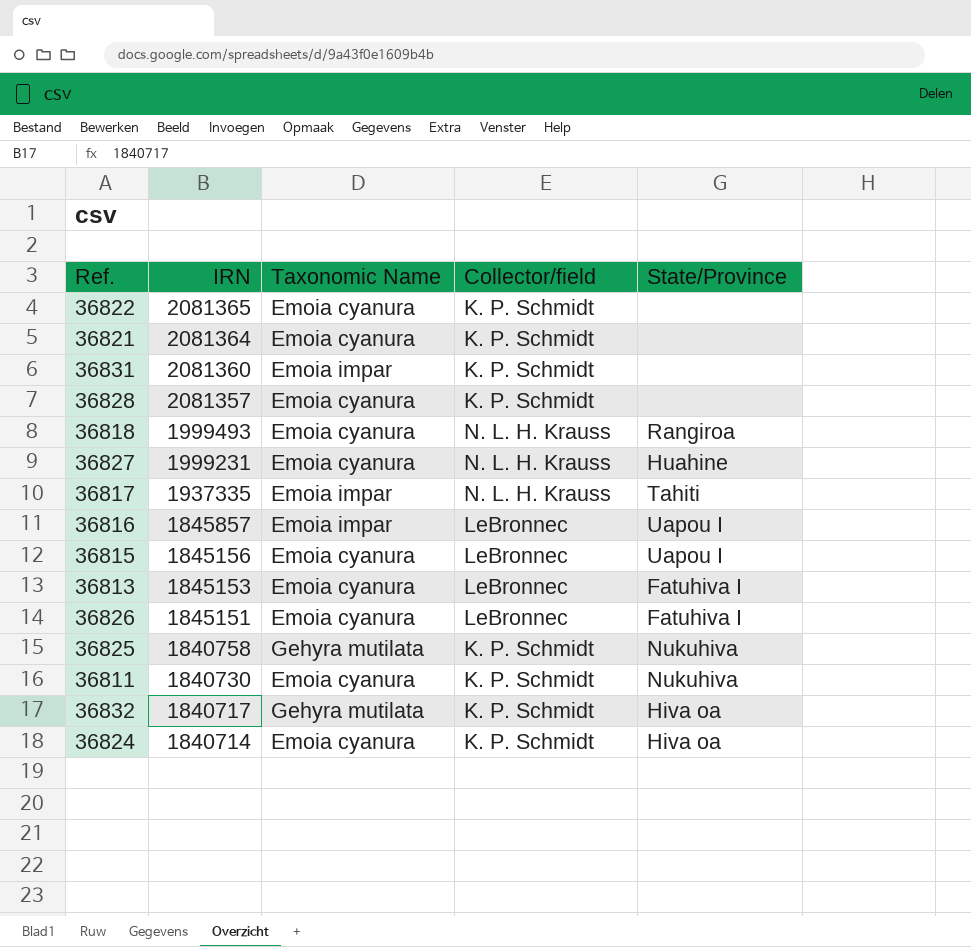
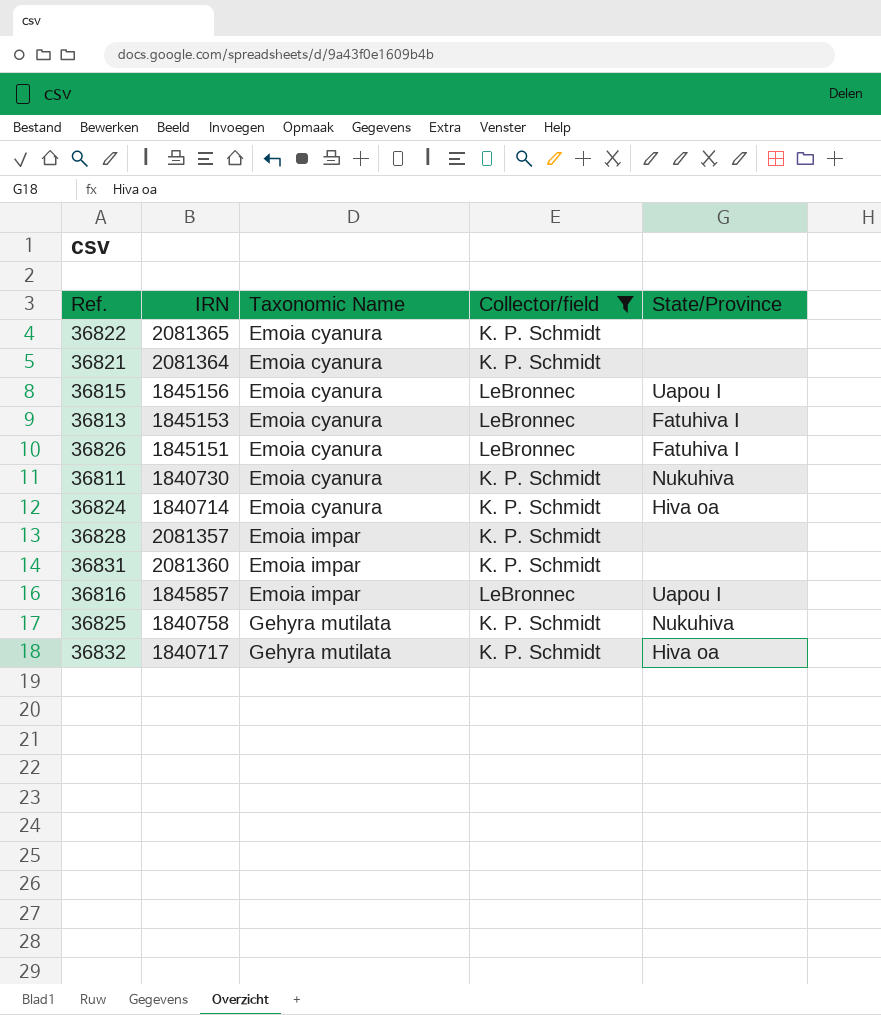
filter: none -> Collector/field != N. L. H. Krauss
row order: IRN descending -> Taxonomic Name ascending
36828 | Taxonomic Name: Emoia cyanura -> Emoia impar

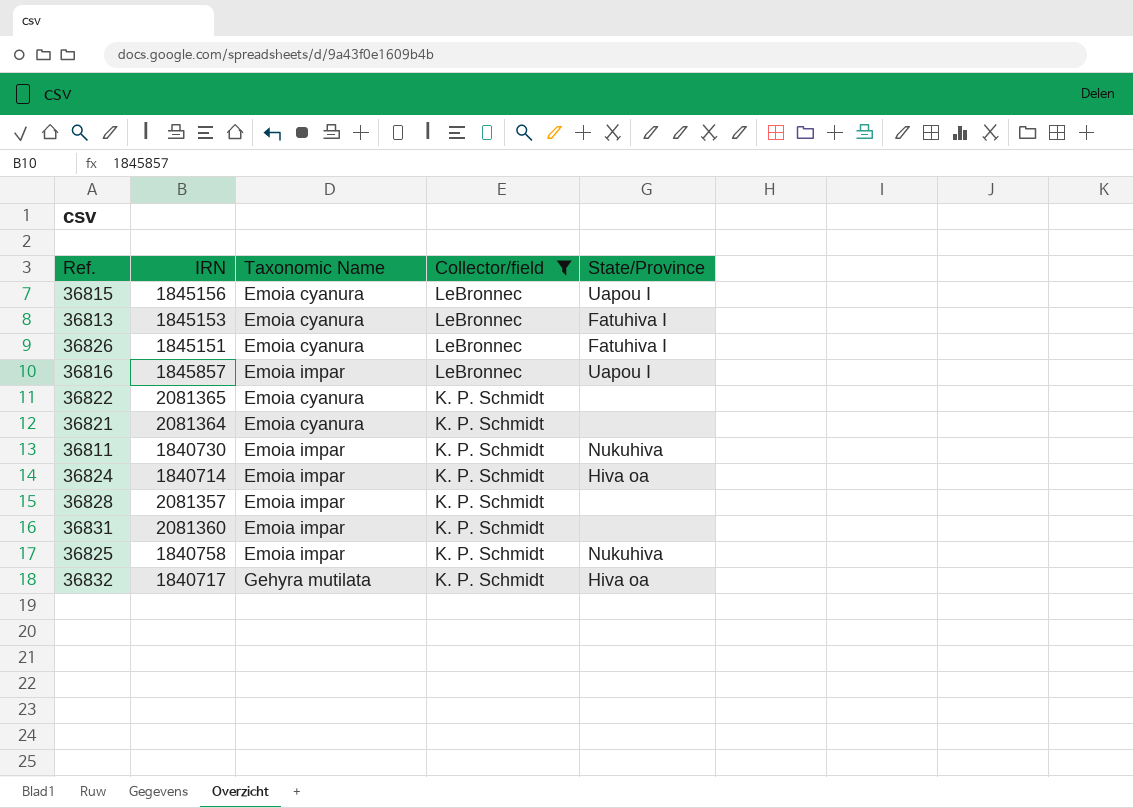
row order: Taxonomic Name ascending -> Collector/field descending
36811 | Taxonomic Name: Emoia cyanura -> Emoia impar
36824 | Taxonomic Name: Emoia cyanura -> Emoia impar
36825 | Taxonomic Name: Gehyra mutilata -> Emoia impar

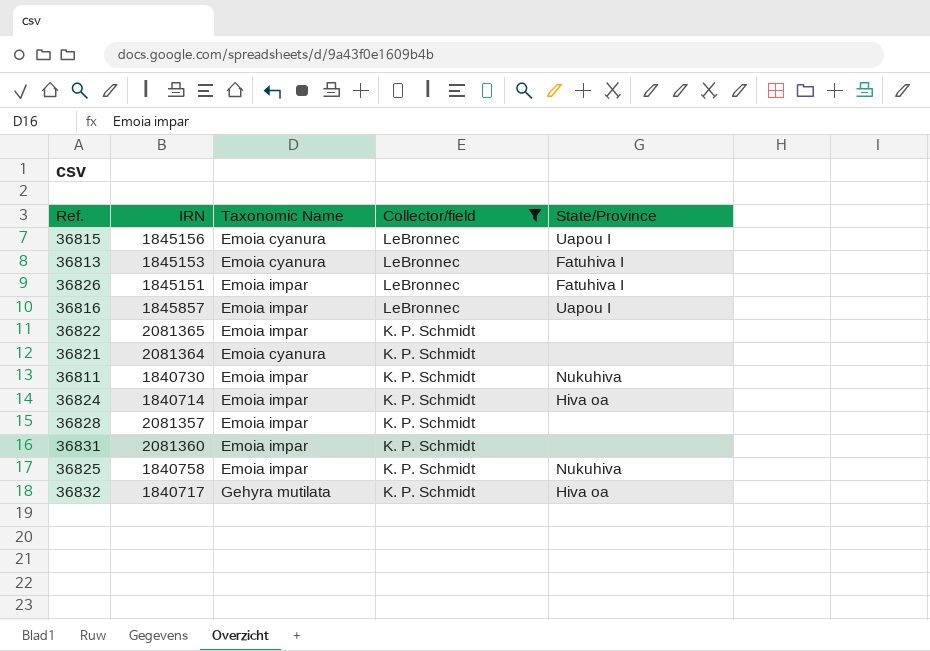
36826 | Taxonomic Name: Emoia cyanura -> Emoia impar
36822 | Taxonomic Name: Emoia cyanura -> Emoia impar

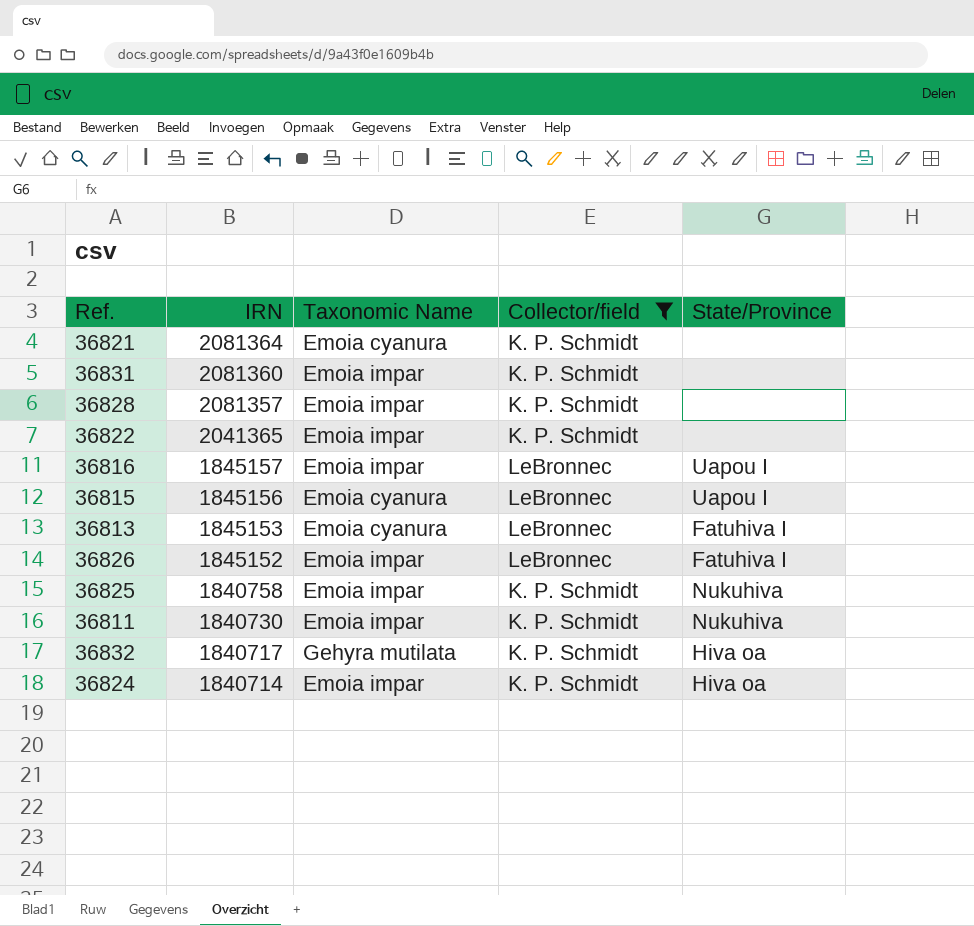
row order: Collector/field descending -> IRN descending
36822 | IRN: 2081365 -> 2041365
36816 | IRN: 1845857 -> 1845157
36826 | IRN: 1845151 -> 1845152

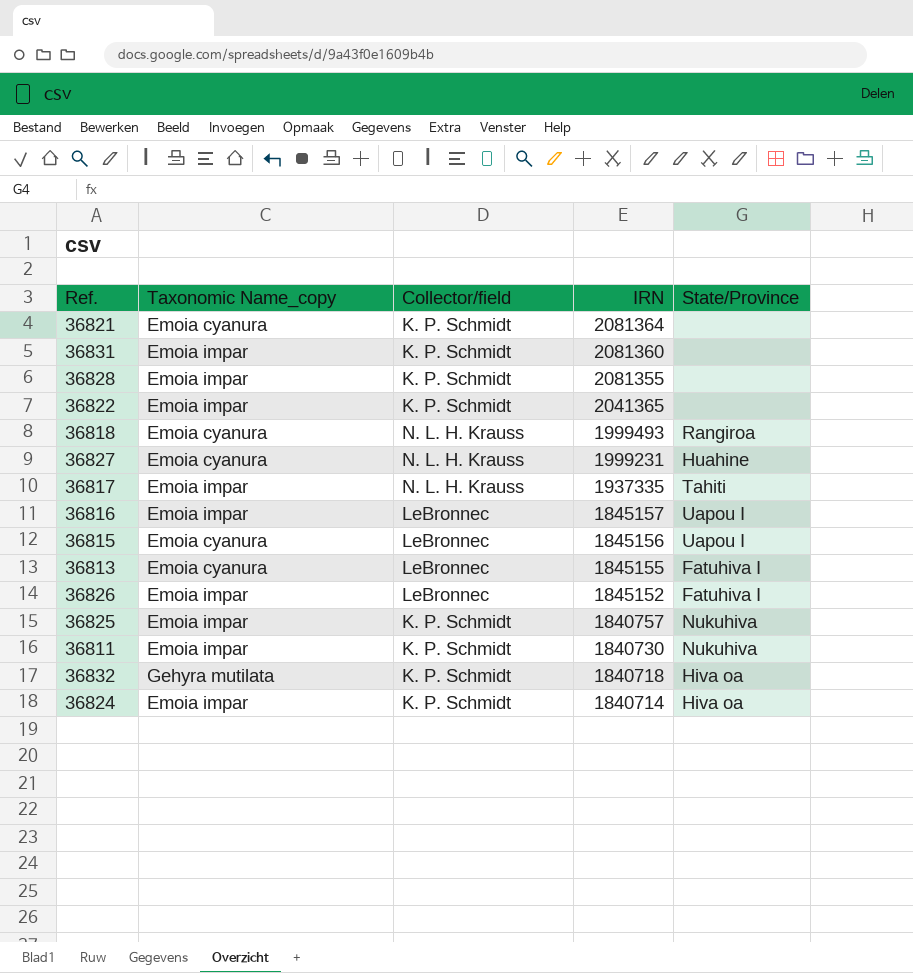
filter: Collector/field != N. L. H. Krauss -> none
column name: Taxonomic Name -> Taxonomic Name_copy
column IRN | position: 2 -> 4
36828 | IRN: 2081357 -> 2081355
36813 | IRN: 1845153 -> 1845155
36825 | IRN: 1840758 -> 1840757
36832 | IRN: 1840717 -> 1840718

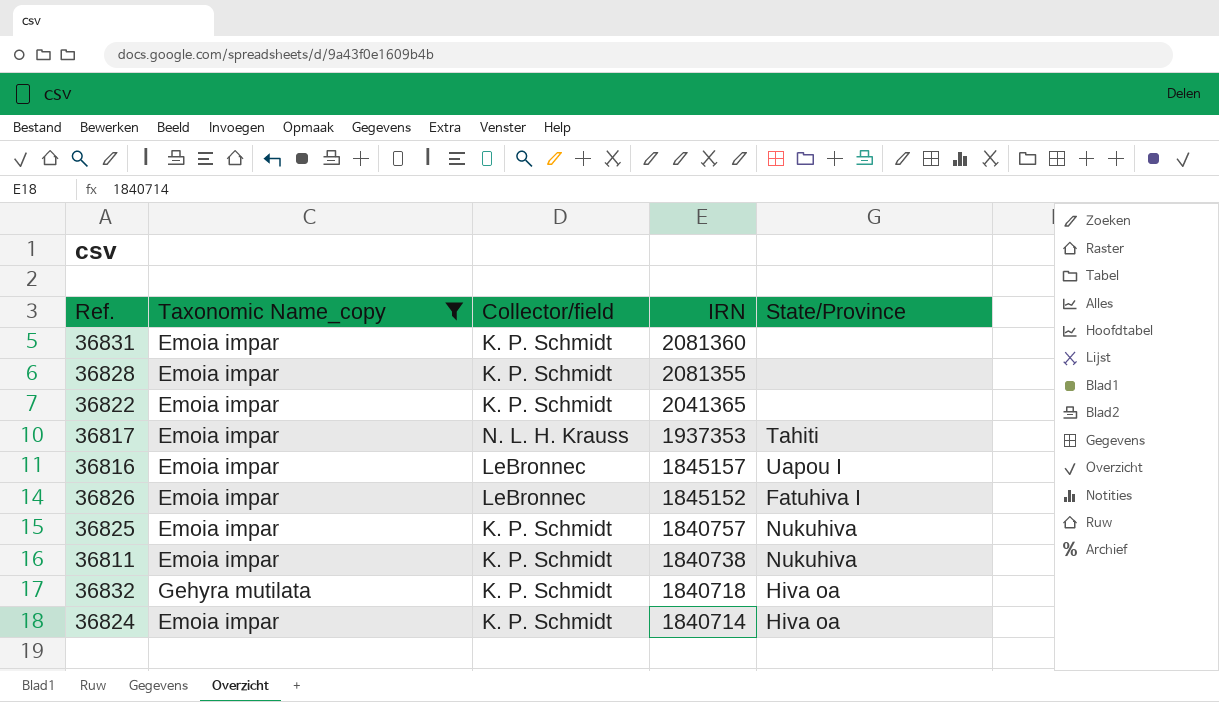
filter: none -> Taxonomic Name_copy != Emoia cyanura
36817 | IRN: 1937335 -> 1937353
36811 | IRN: 1840730 -> 1840738

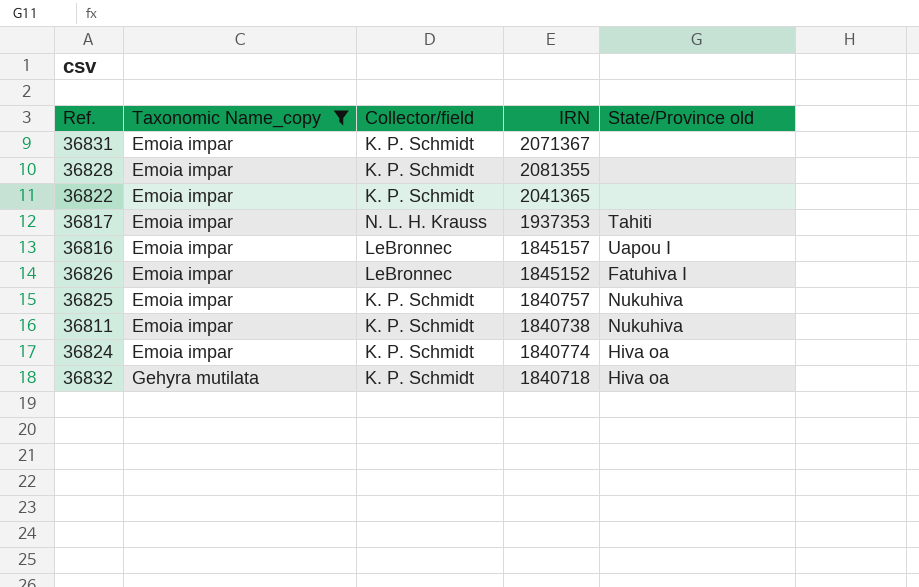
row order: IRN descending -> Taxonomic Name_copy ascending
column name: State/Province -> State/Province old
36831 | IRN: 2081360 -> 2071367
36824 | IRN: 1840714 -> 1840774

